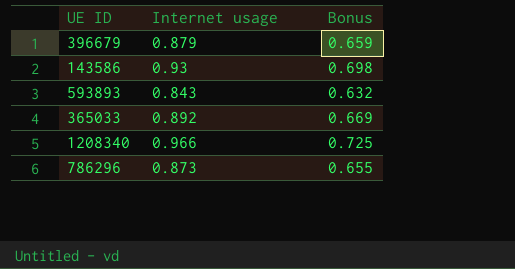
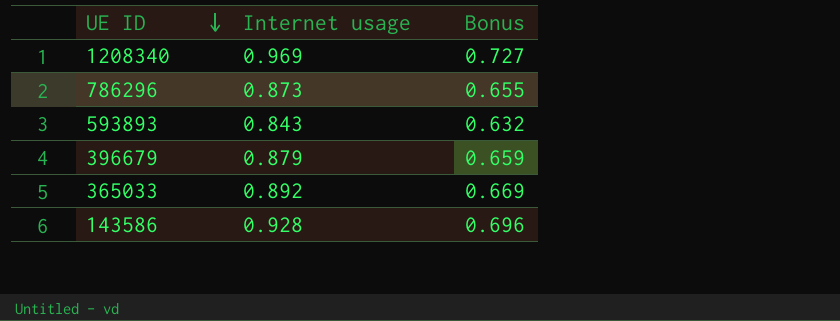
row order: none -> UE ID descending
1208340 | Internet usage: 0.966 -> 0.969
1208340 | Bonus: 0.725 -> 0.727
143586 | Internet usage: 0.93 -> 0.928
143586 | Bonus: 0.698 -> 0.696

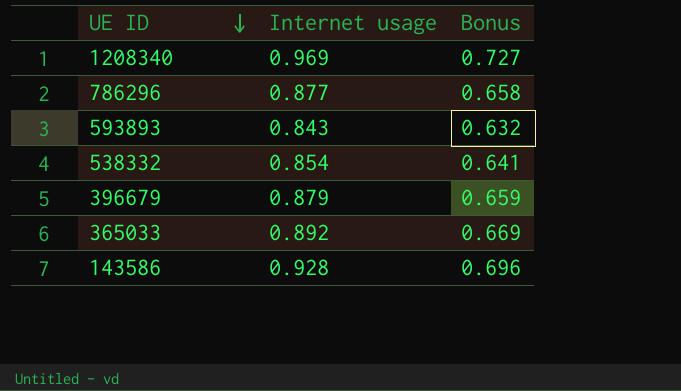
786296 | Internet usage: 0.873 -> 0.877
786296 | Bonus: 0.655 -> 0.658
row 538332: none -> 0.854 | 0.641

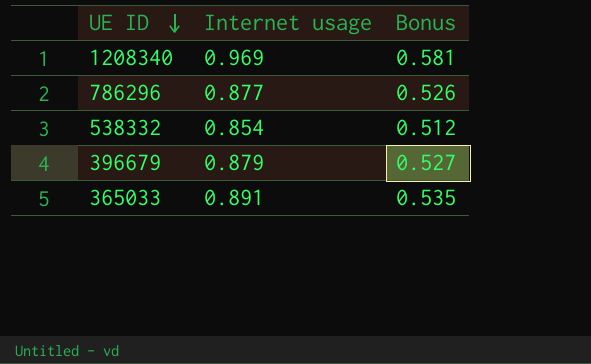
column Bonus | formula: [Internet usage] * 0.75 -> [Internet usage] * 0.6
row 593893: 0.843 | 0.632 -> none
row 143586: 0.928 | 0.696 -> none
365033 | Internet usage: 0.892 -> 0.891

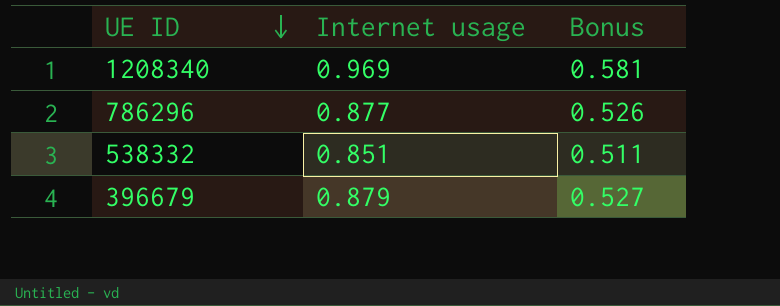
row 365033: 0.891 | 0.535 -> none
538332 | Internet usage: 0.854 -> 0.851
538332 | Bonus: 0.512 -> 0.511

